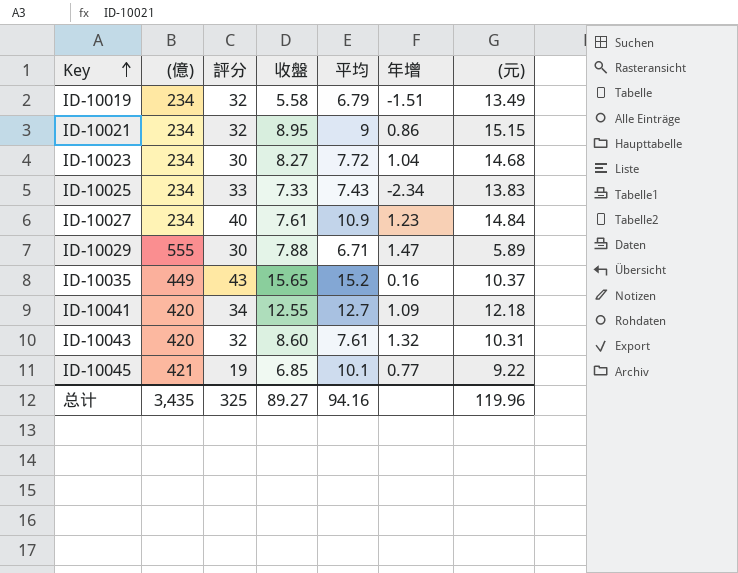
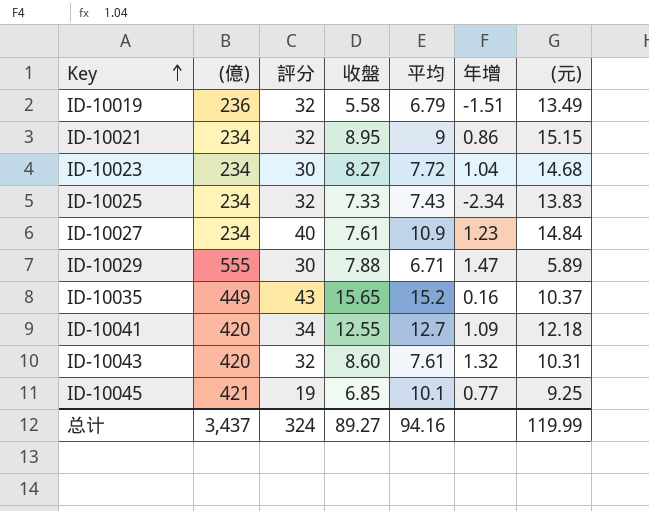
ID-10019 | (億): 234 -> 236
ID-10025 | 評分: 33 -> 32
ID-10045 | (元): 9.22 -> 9.25
总计 | (億): 3,435 -> 3,437
总计 | 評分: 325 -> 324
总计 | (元): 119.96 -> 119.99

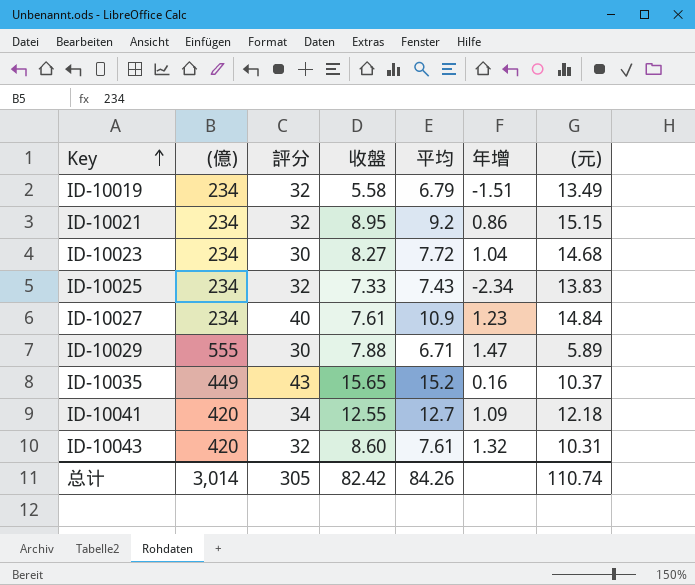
row ID-10045: 421 | 19 | 6.85 | 10.1 | 0.77 | 9.25 -> none
ID-10019 | (億): 236 -> 234
ID-10021 | 平均: 9 -> 9.2
总计 | (億): 3,437 -> 3,014
总计 | 評分: 324 -> 305
总计 | 收盤: 89.27 -> 82.42
总计 | 平均: 94.16 -> 84.26
总计 | (元): 119.99 -> 110.74

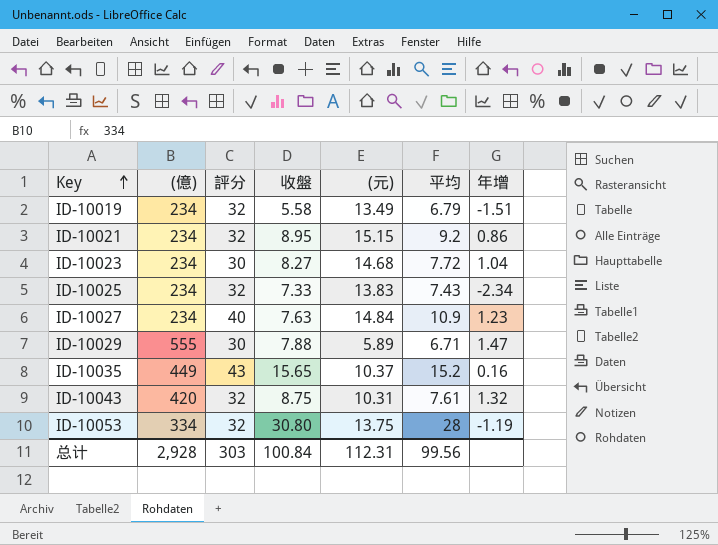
column (元) | position: 7 -> 5
row ID-10041: 420 | 34 | 12.55 | 12.7 | 1.09 | 12.18 -> none
ID-10027 | 收盤: 7.61 -> 7.63
ID-10043 | 收盤: 8.60 -> 8.75
row ID-10053: none -> 334 | 32 | 30.80 | 13.75 | 28 | -1.19
总计 | (億): 3,014 -> 2,928
总计 | 評分: 305 -> 303
总计 | 收盤: 82.42 -> 100.84
总计 | (元): 110.74 -> 112.31
总计 | 平均: 84.26 -> 99.56

